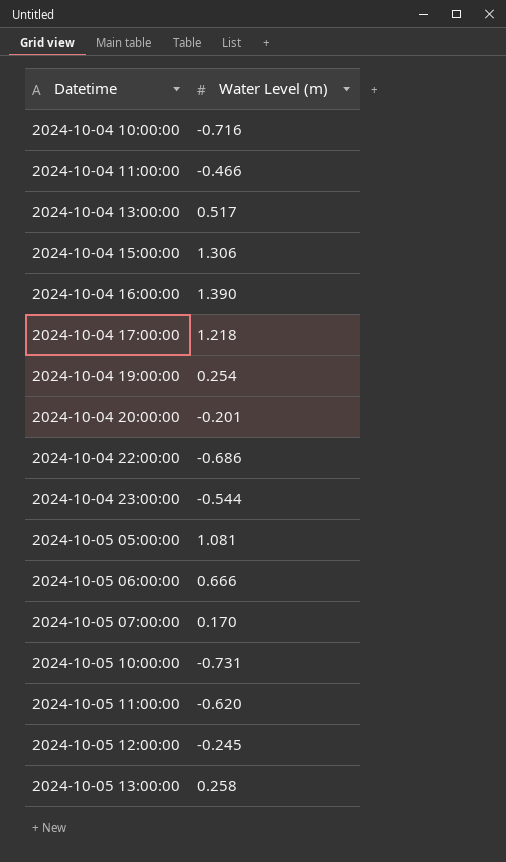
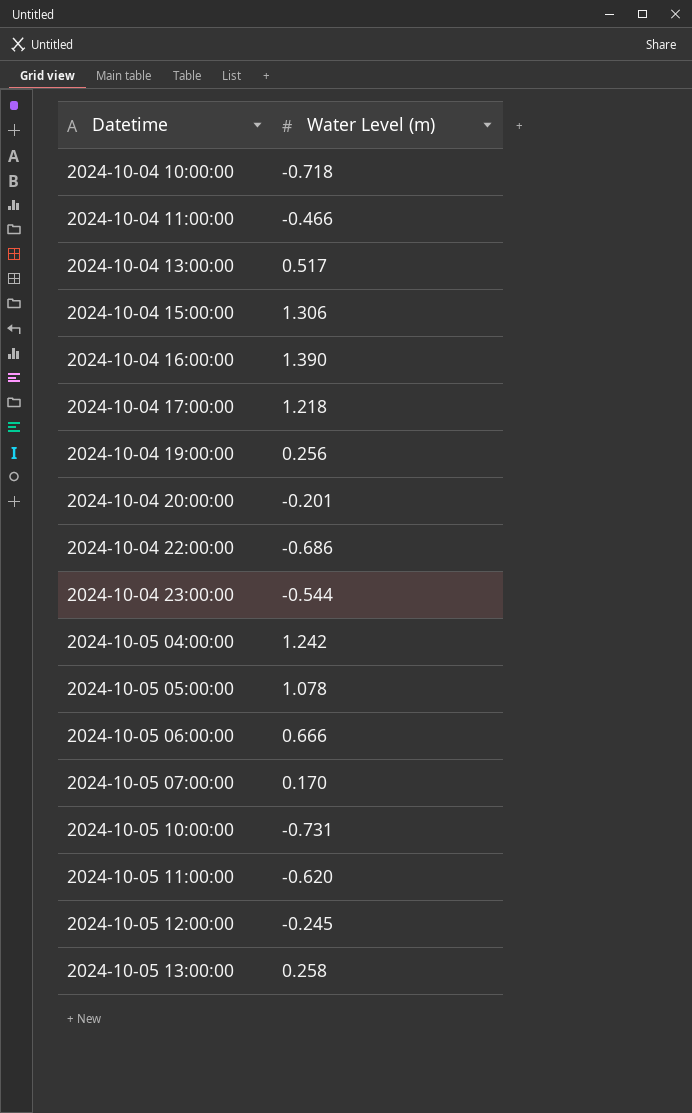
2024-10-04 10:00:00 | Water Level (m): -0.716 -> -0.718
2024-10-04 19:00:00 | Water Level (m): 0.254 -> 0.256
row 2024-10-05 04:00:00: none -> 1.242
2024-10-05 05:00:00 | Water Level (m): 1.081 -> 1.078

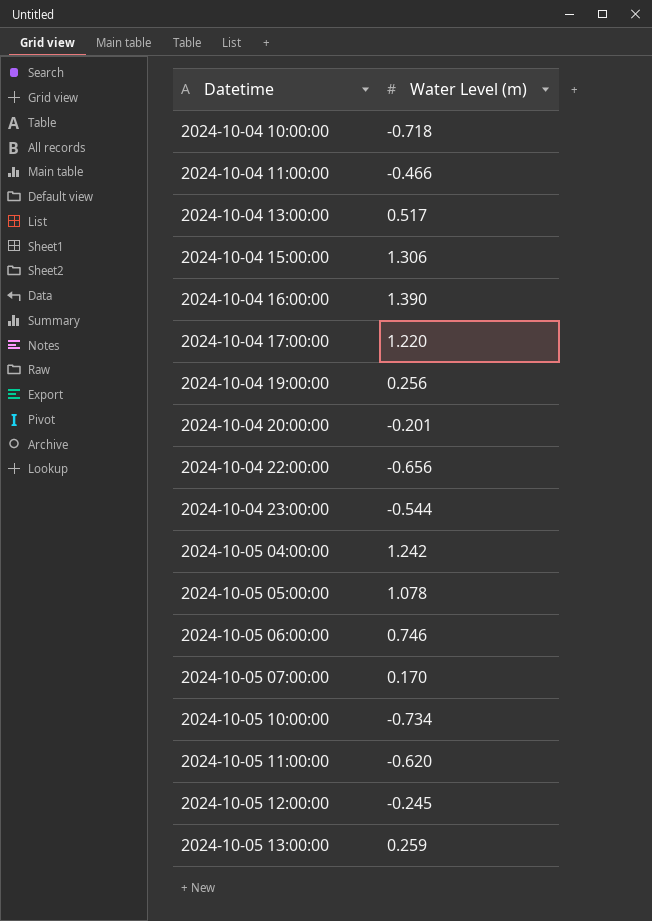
2024-10-04 17:00:00 | Water Level (m): 1.218 -> 1.220
2024-10-04 22:00:00 | Water Level (m): -0.686 -> -0.656
2024-10-05 06:00:00 | Water Level (m): 0.666 -> 0.746
2024-10-05 10:00:00 | Water Level (m): -0.731 -> -0.734
2024-10-05 13:00:00 | Water Level (m): 0.258 -> 0.259

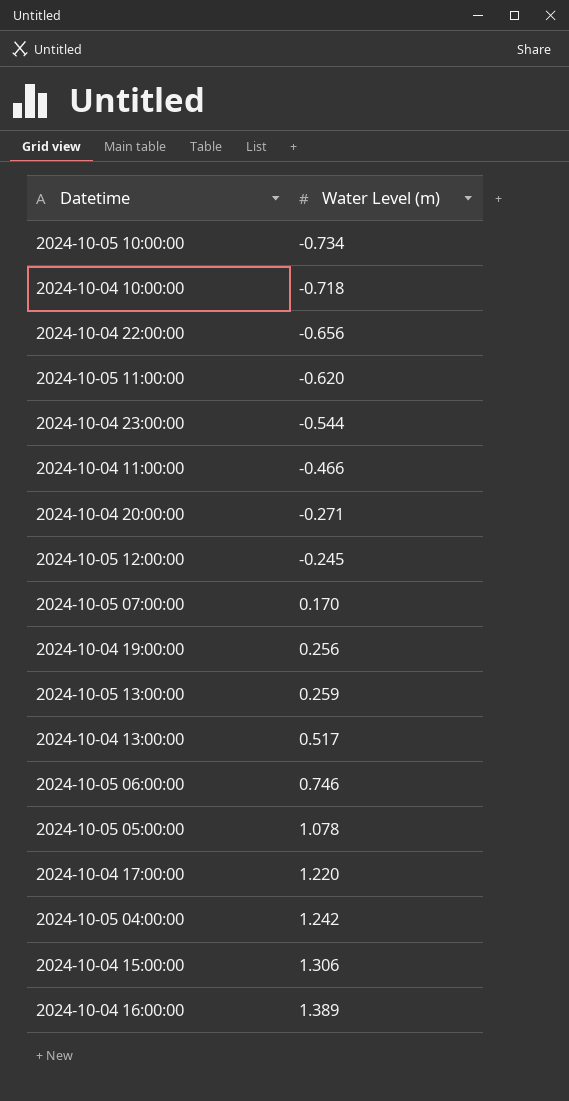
row order: Datetime ascending -> Water Level (m) ascending
2024-10-04 20:00:00 | Water Level (m): -0.201 -> -0.271
2024-10-04 16:00:00 | Water Level (m): 1.390 -> 1.389

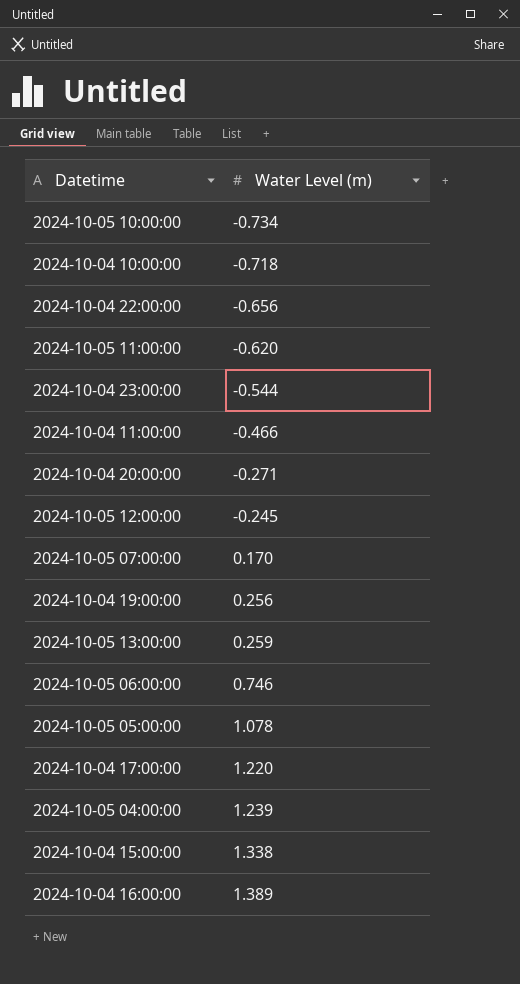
row 2024-10-04 13:00:00: 0.517 -> none
2024-10-05 04:00:00 | Water Level (m): 1.242 -> 1.239
2024-10-04 15:00:00 | Water Level (m): 1.306 -> 1.338

